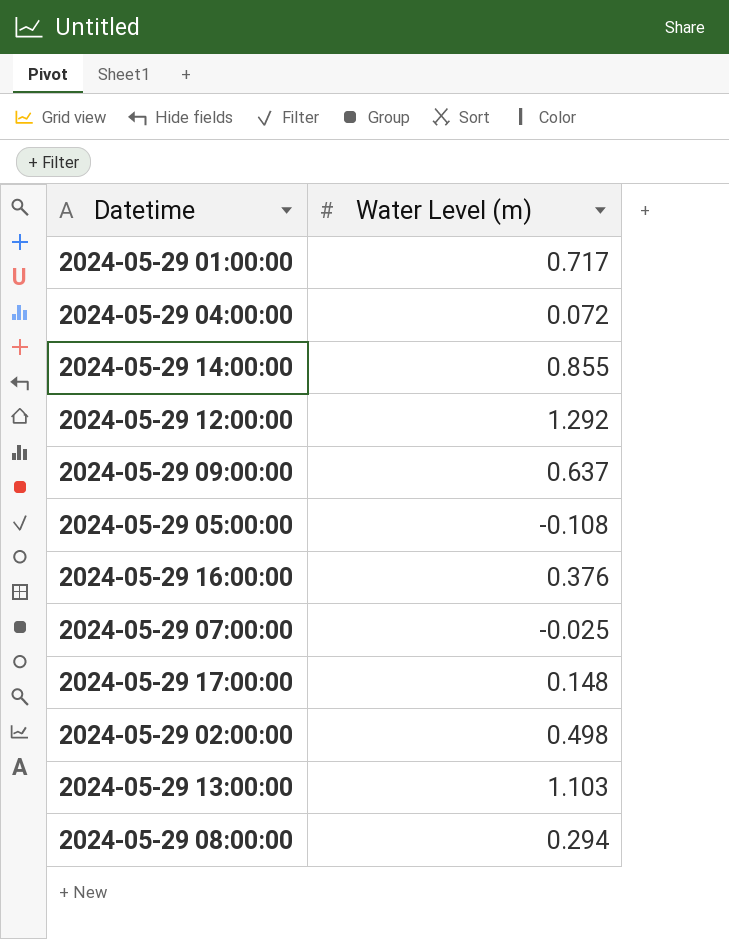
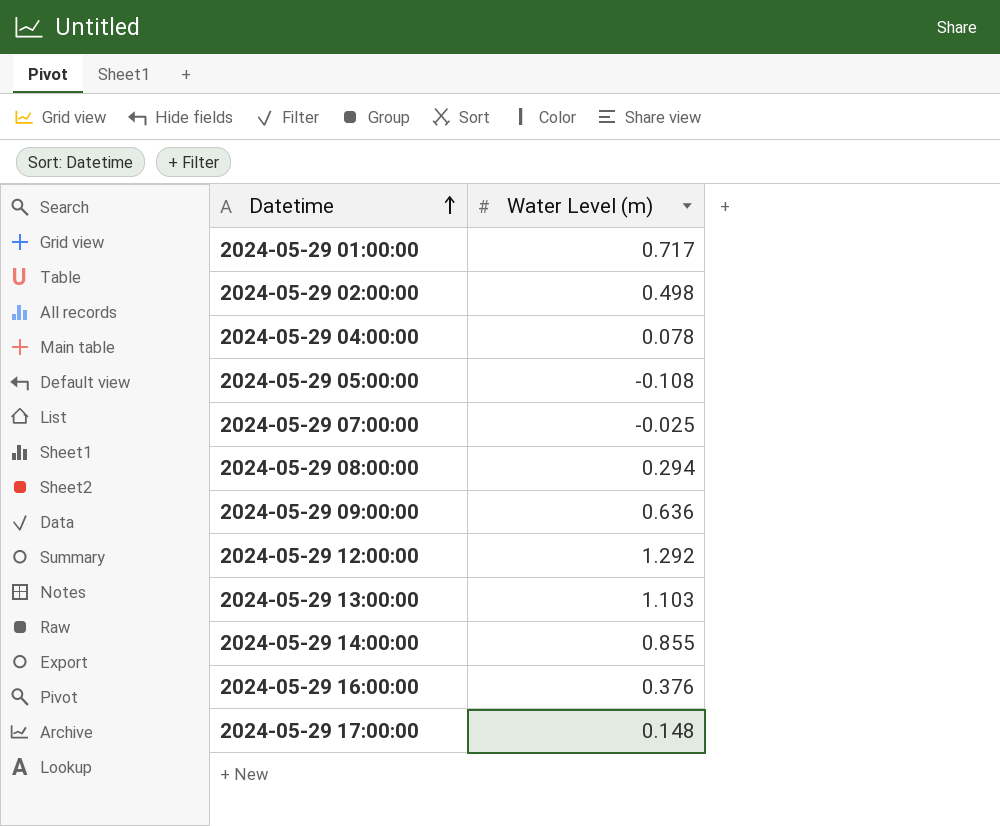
row order: none -> Datetime ascending
2024-05-29 04:00:00 | Water Level (m): 0.072 -> 0.078
2024-05-29 09:00:00 | Water Level (m): 0.637 -> 0.636

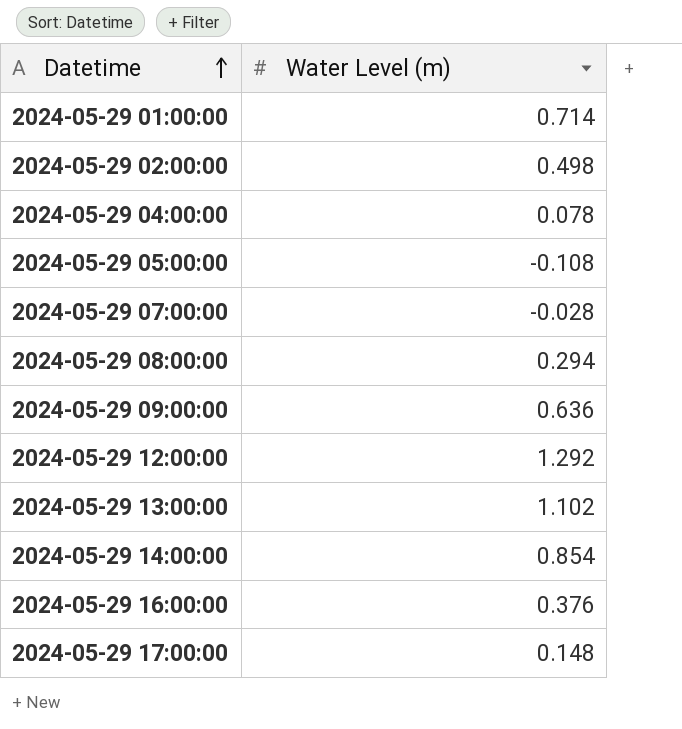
2024-05-29 01:00:00 | Water Level (m): 0.717 -> 0.714
2024-05-29 07:00:00 | Water Level (m): -0.025 -> -0.028
2024-05-29 13:00:00 | Water Level (m): 1.103 -> 1.102
2024-05-29 14:00:00 | Water Level (m): 0.855 -> 0.854

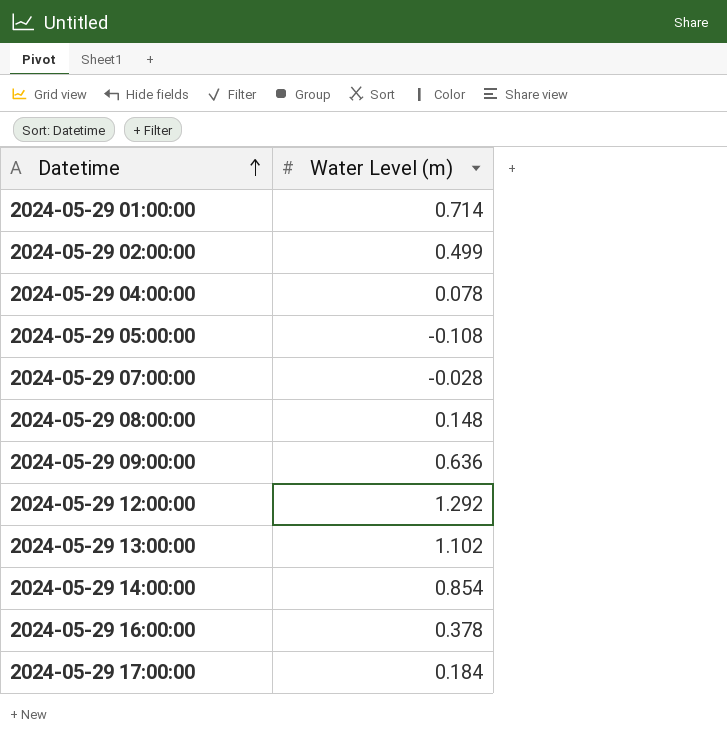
2024-05-29 02:00:00 | Water Level (m): 0.498 -> 0.499
2024-05-29 08:00:00 | Water Level (m): 0.294 -> 0.148
2024-05-29 16:00:00 | Water Level (m): 0.376 -> 0.378
2024-05-29 17:00:00 | Water Level (m): 0.148 -> 0.184

